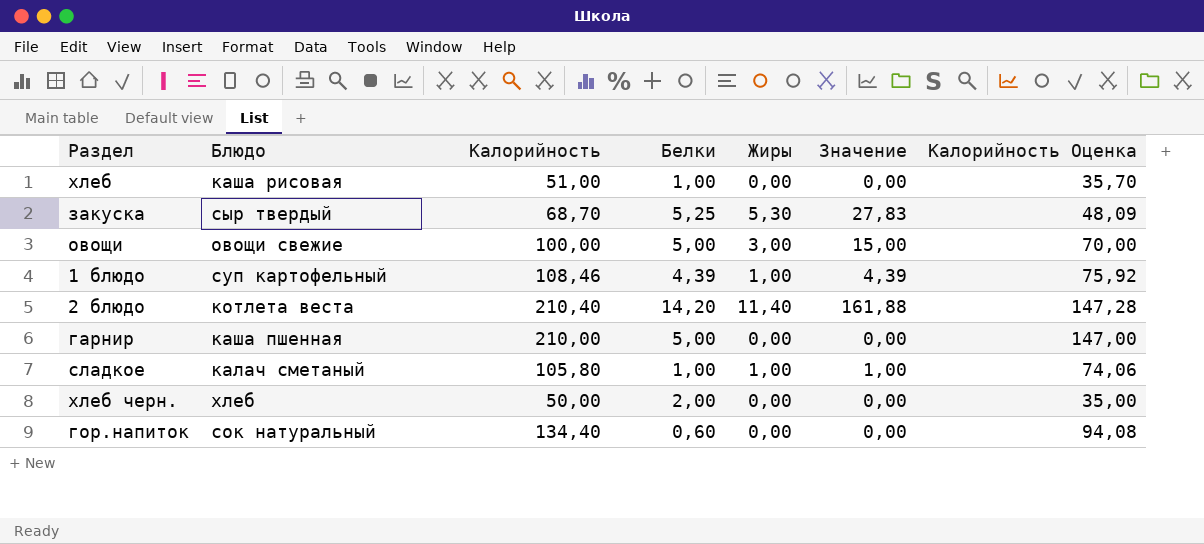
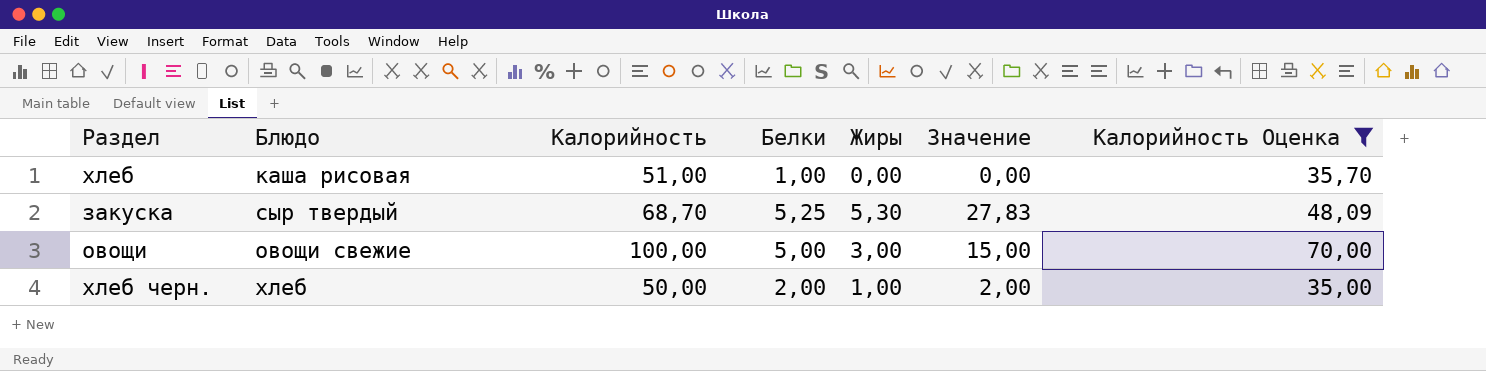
filter: none -> Калорийность Оценка <= 70,00
хлеб черн. | Жиры: 0,00 -> 1,00
хлеб черн. | Значение: 0,00 -> 2,00

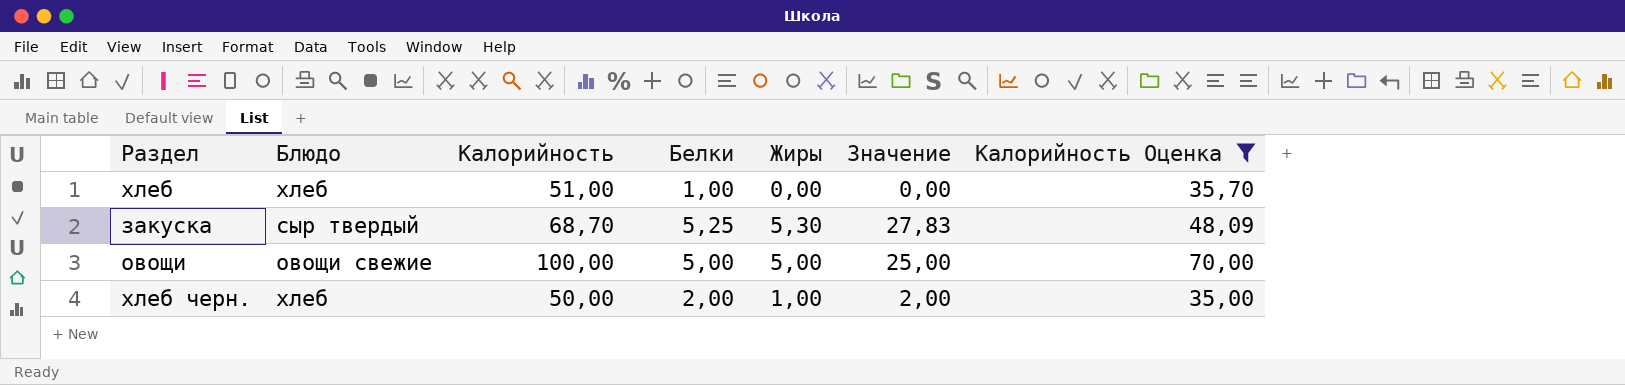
хлеб | Блюдо: каша рисовая -> хлеб
овощи | Жиры: 3,00 -> 5,00
овощи | Значение: 15,00 -> 25,00

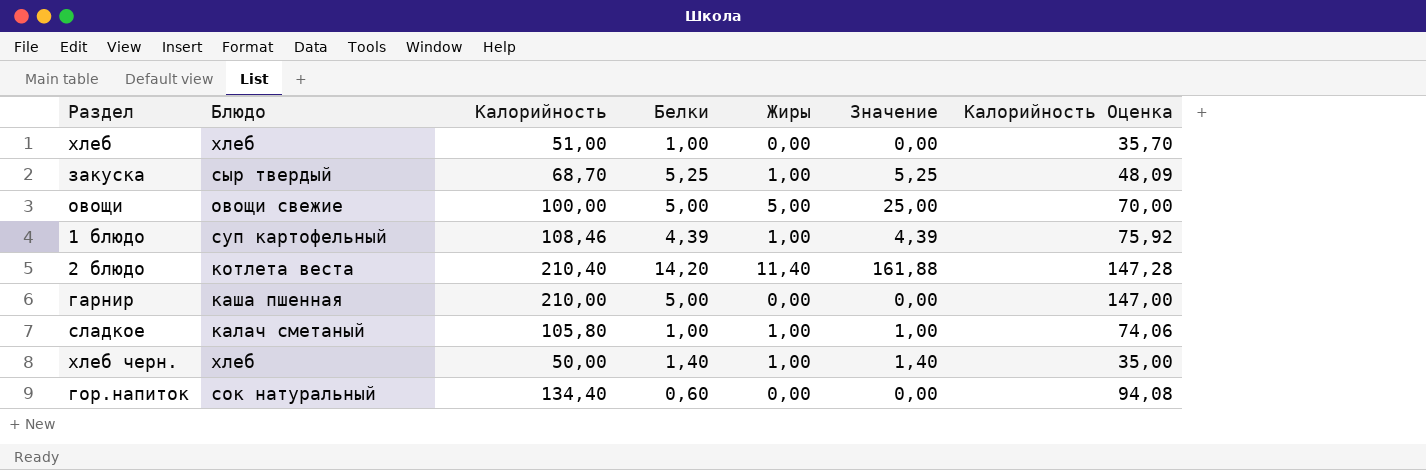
filter: Калорийность Оценка <= 70,00 -> none
закуска | Жиры: 5,30 -> 1,00
закуска | Значение: 27,83 -> 5,25
хлеб черн. | Белки: 2,00 -> 1,40
хлеб черн. | Значение: 2,00 -> 1,40

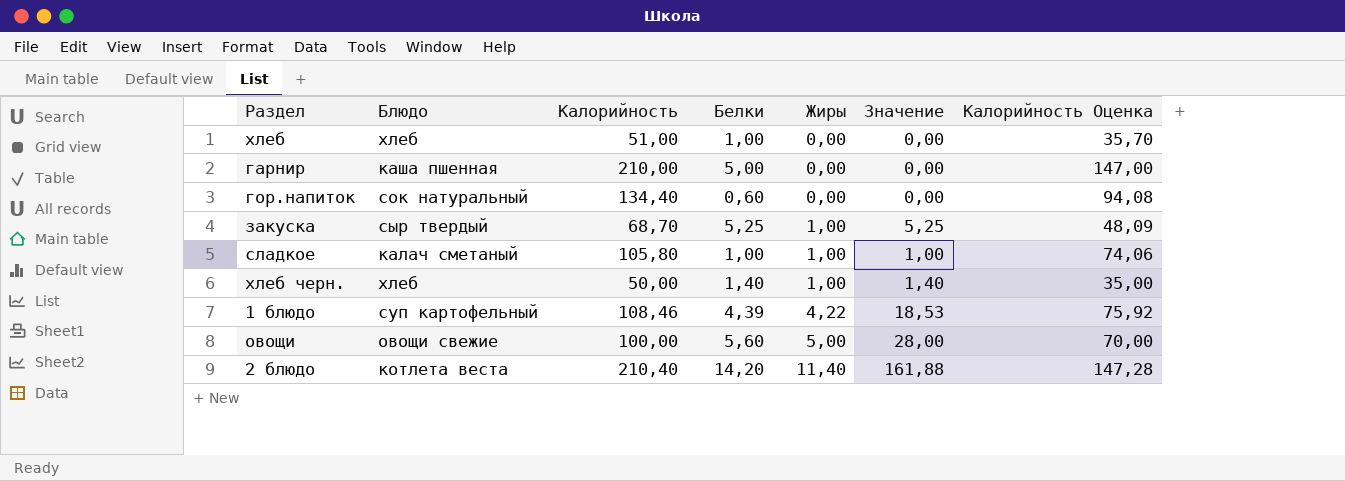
row order: none -> Жиры ascending
1 блюдо | Жиры: 1,00 -> 4,22
1 блюдо | Значение: 4,39 -> 18,53
овощи | Белки: 5,00 -> 5,60
овощи | Значение: 25,00 -> 28,00

